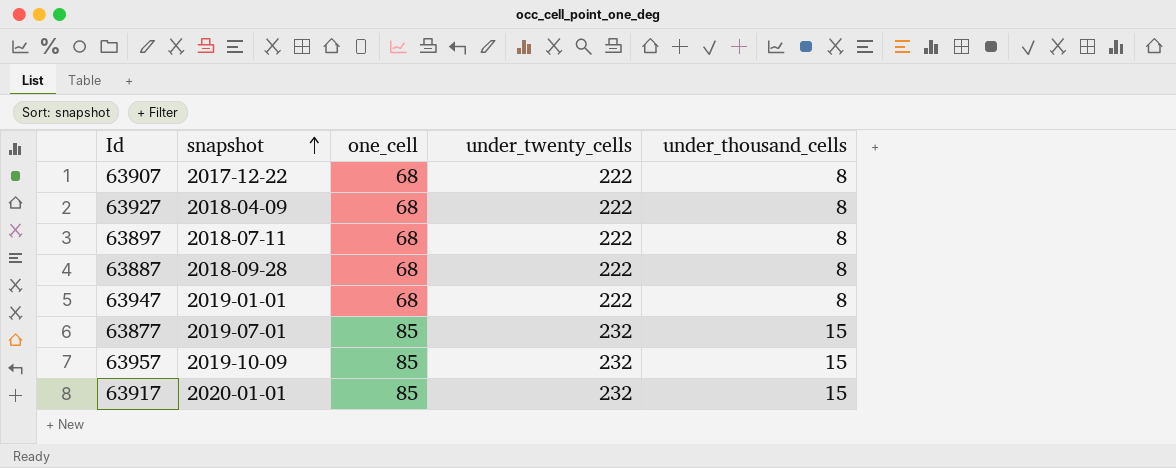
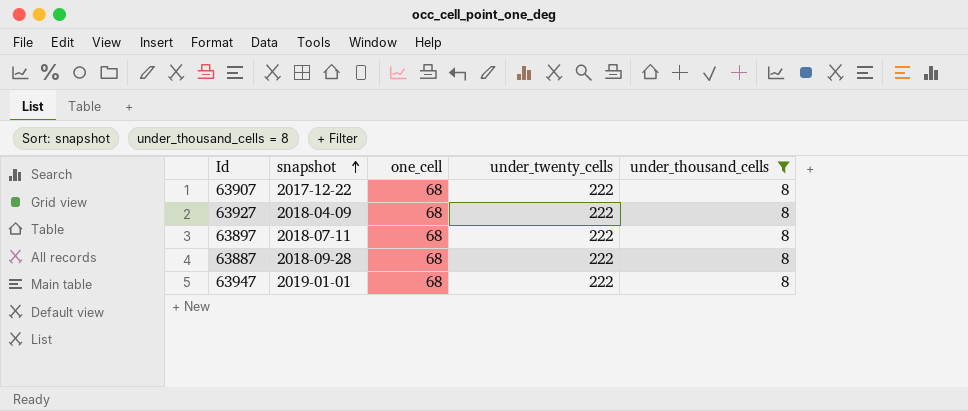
filter: none -> under_thousand_cells = 8

